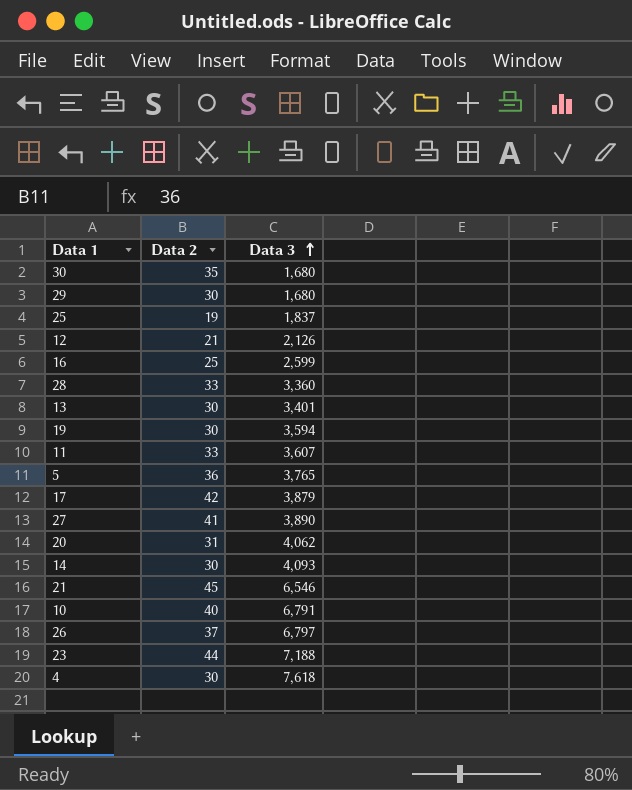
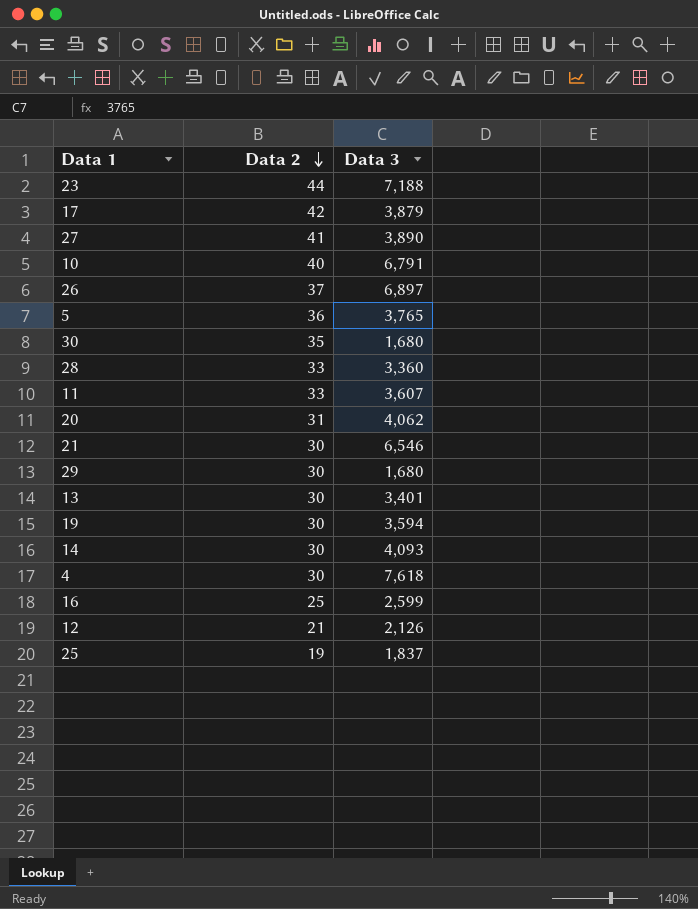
row order: Data 3 ascending -> Data 2 descending
26 | Data 3: 6,797 -> 6,897
21 | Data 2: 45 -> 30

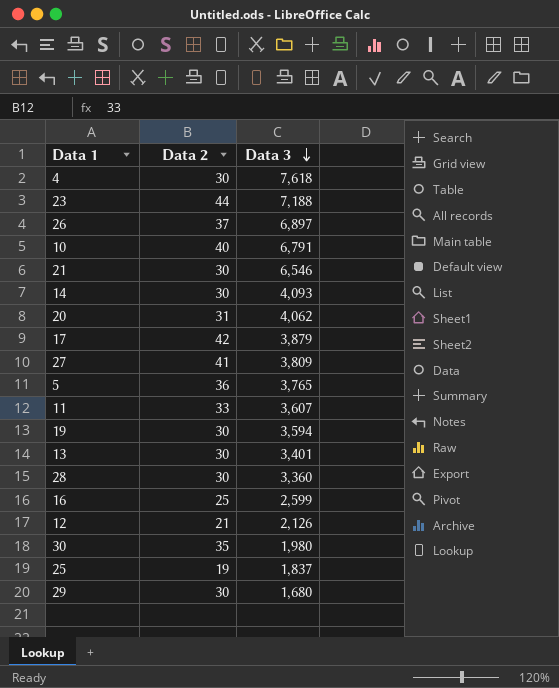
row order: Data 2 descending -> Data 3 descending
27 | Data 3: 3,890 -> 3,809
28 | Data 2: 33 -> 30
30 | Data 3: 1,680 -> 1,980

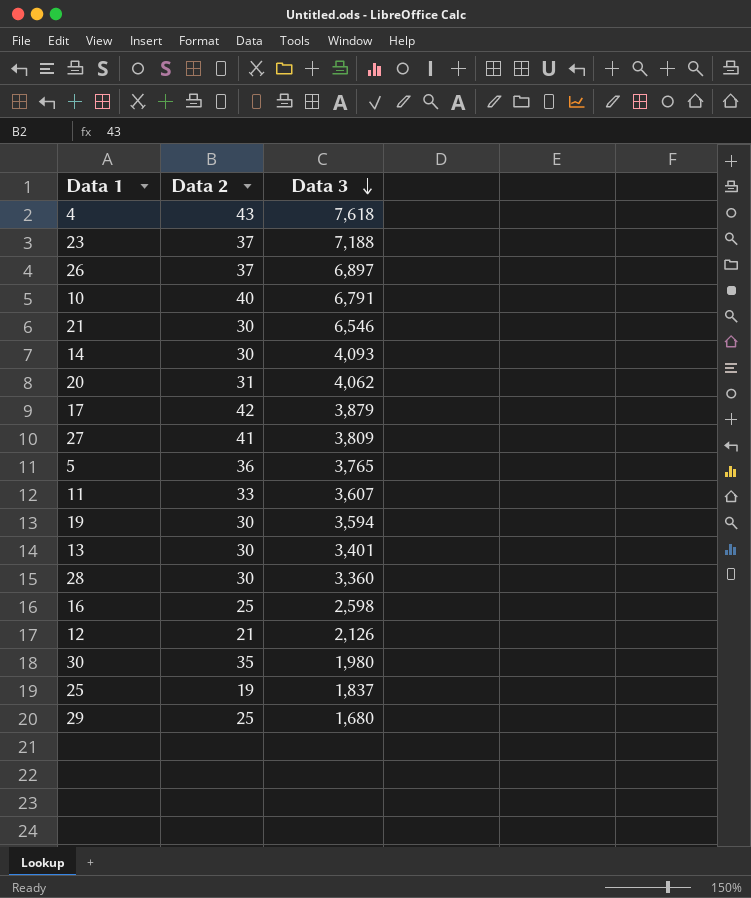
4 | Data 2: 30 -> 43
23 | Data 2: 44 -> 37
16 | Data 3: 2,599 -> 2,598
29 | Data 2: 30 -> 25

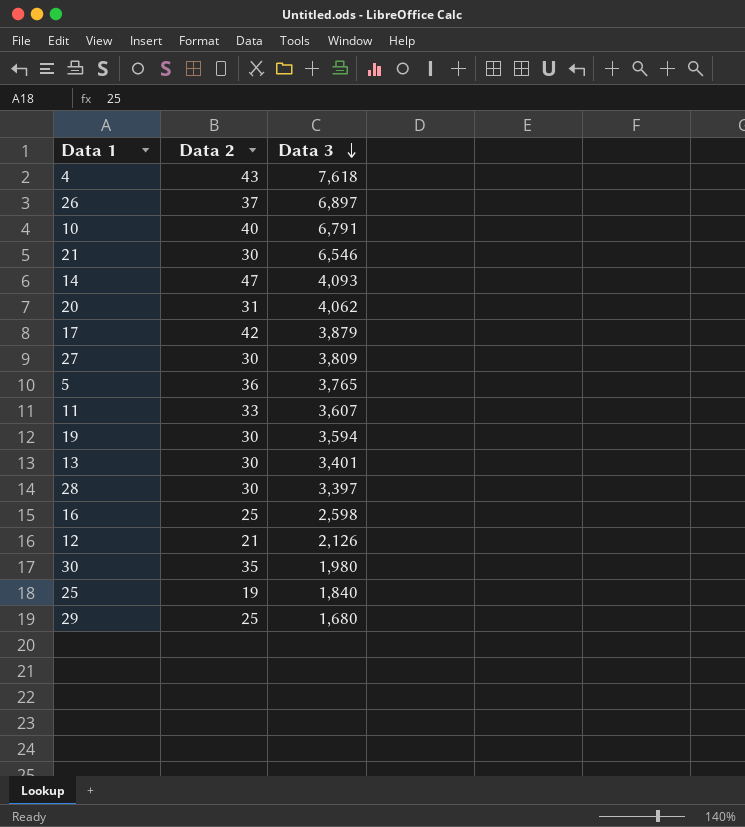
row 23: 37 | 7,188 -> none
14 | Data 2: 30 -> 47
27 | Data 2: 41 -> 30
28 | Data 3: 3,360 -> 3,397
25 | Data 3: 1,837 -> 1,840

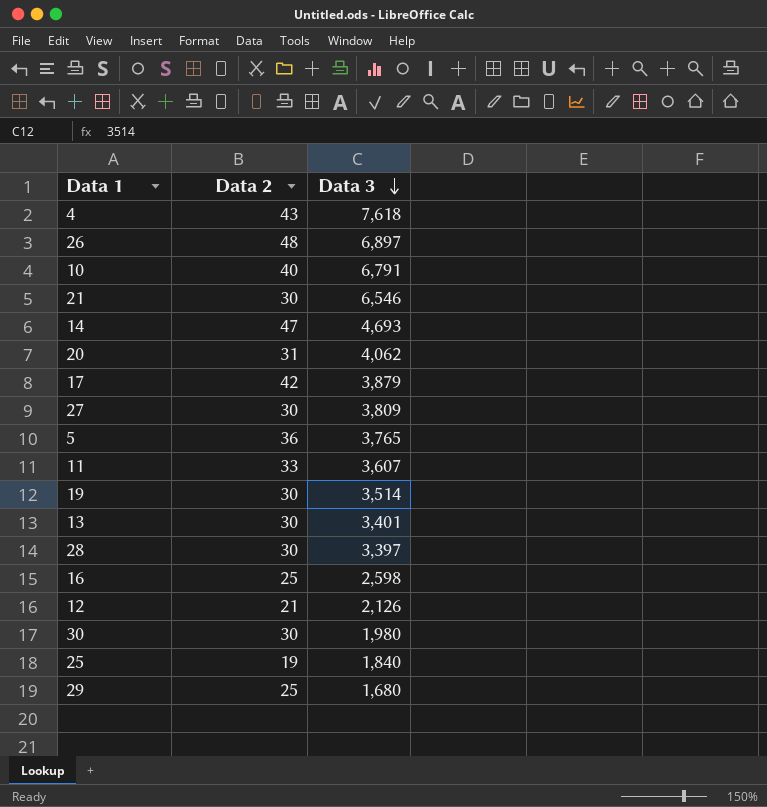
26 | Data 2: 37 -> 48
14 | Data 3: 4,093 -> 4,693
19 | Data 3: 3,594 -> 3,514
30 | Data 2: 35 -> 30

